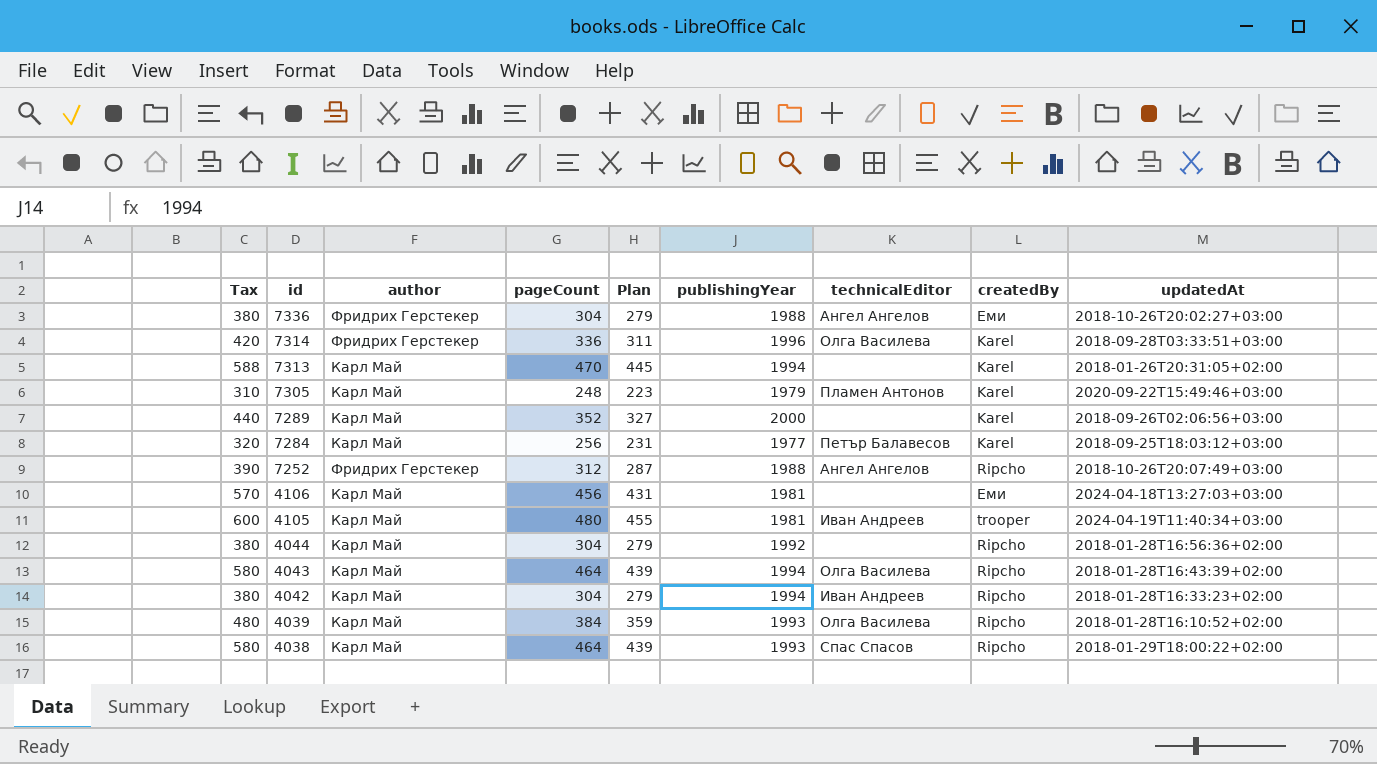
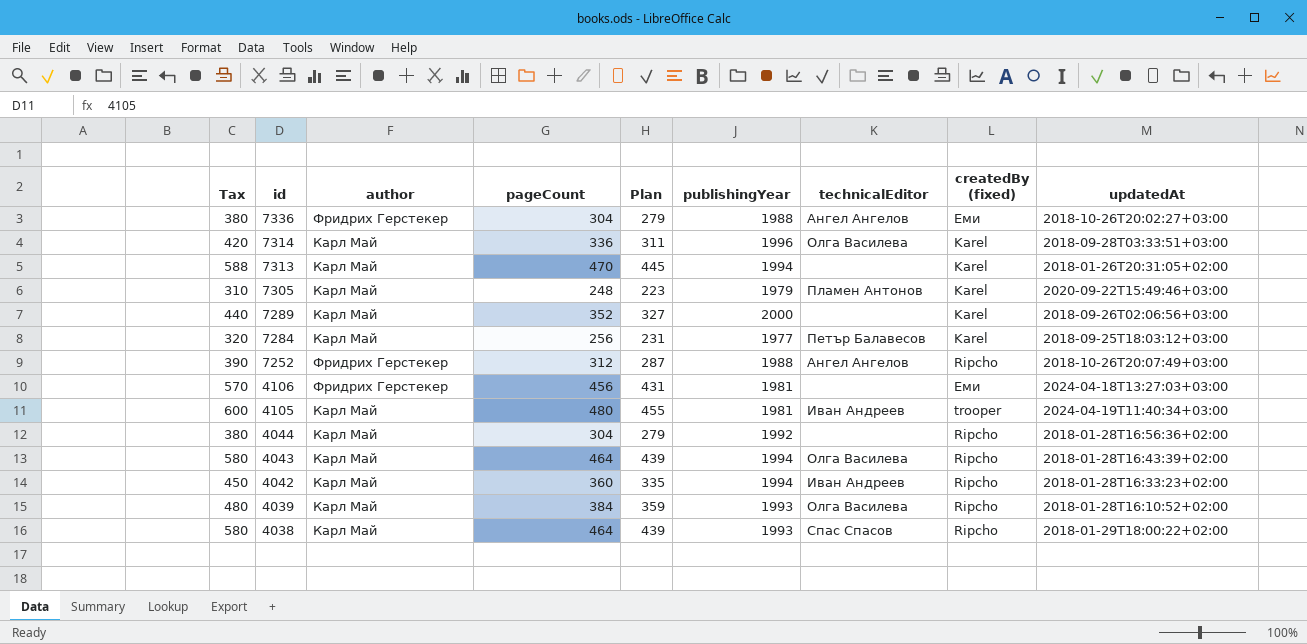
column name: createdBy -> createdBy (fixed)
7314 | author: Фридрих Герстекер -> Карл Май
4106 | author: Карл Май -> Фридрих Герстекер
4042 | Tax: 380 -> 450
4042 | pageCount: 304 -> 360
4042 | Plan: 279 -> 335

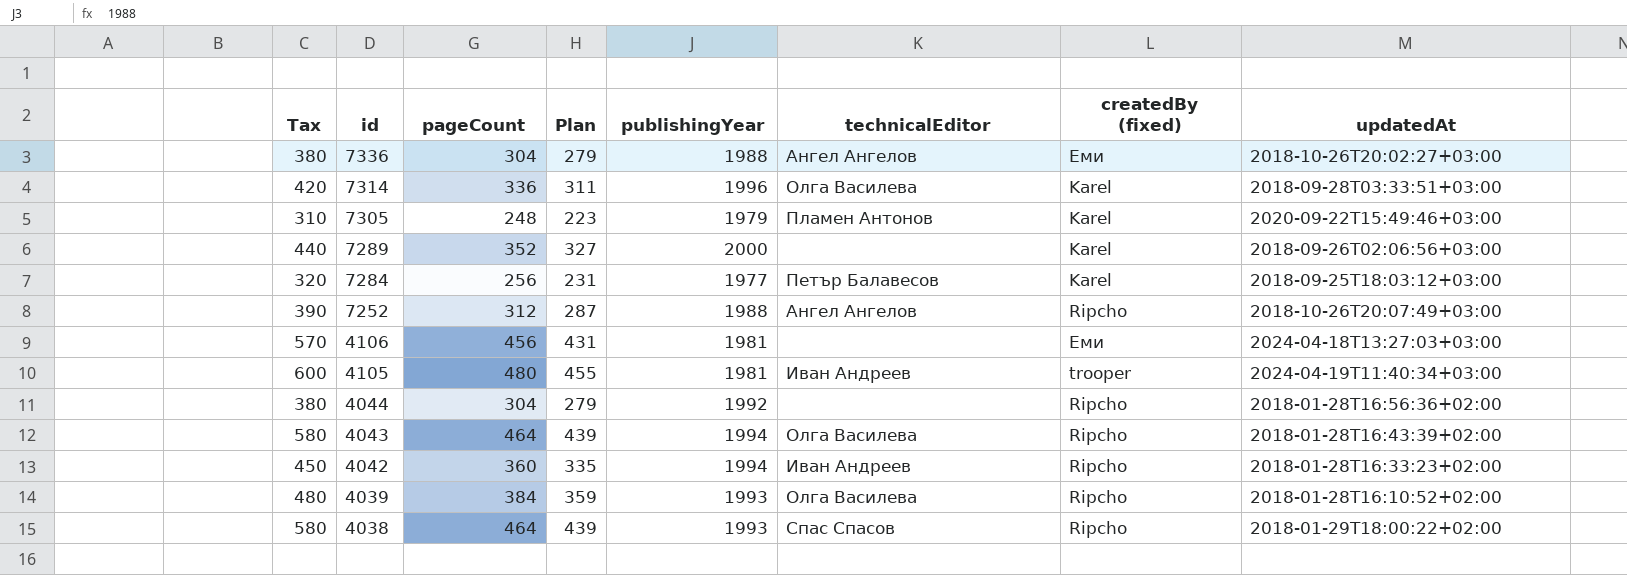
column author | position: 3 -> none
row 7313: 588 | Карл Май | 470 | 445 | 1994 | none | Karel | 2018-01-26T20:31:05+02:00 -> none

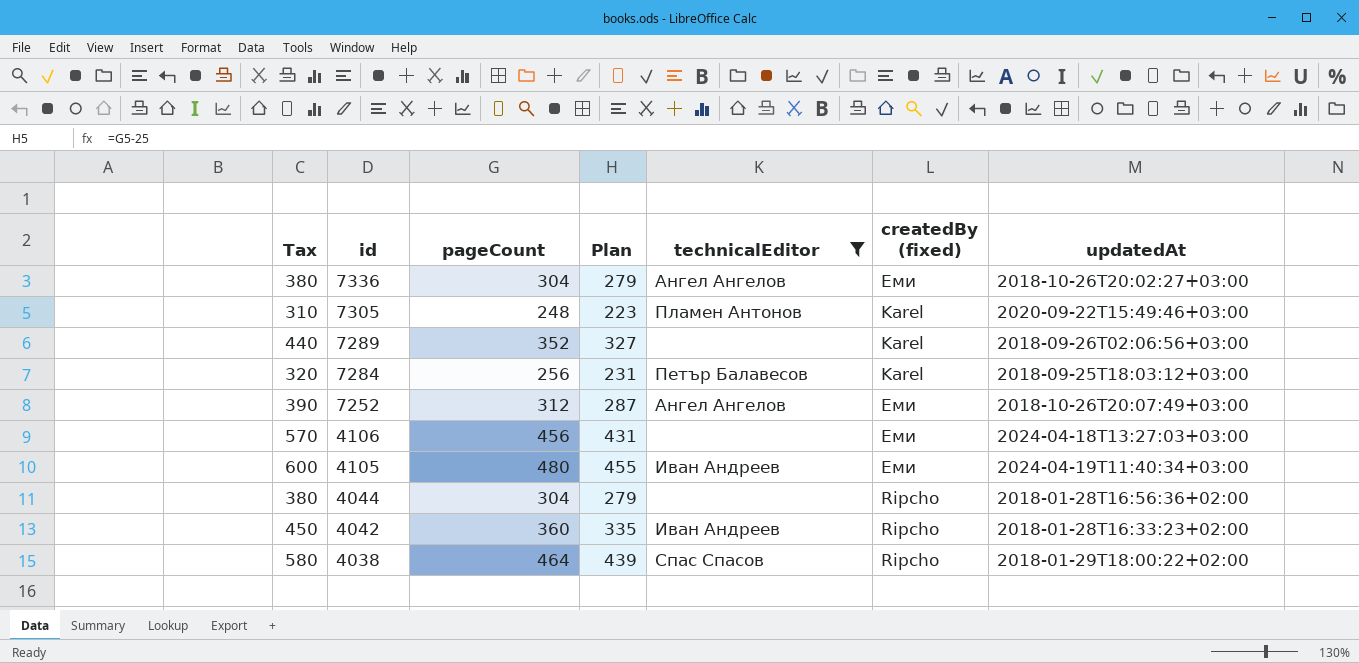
filter: none -> technicalEditor != Олга Василева
column publishingYear | position: 5 -> none
7252 | createdBy (fixed): Ripcho -> Еми
4105 | createdBy (fixed): trooper -> Еми

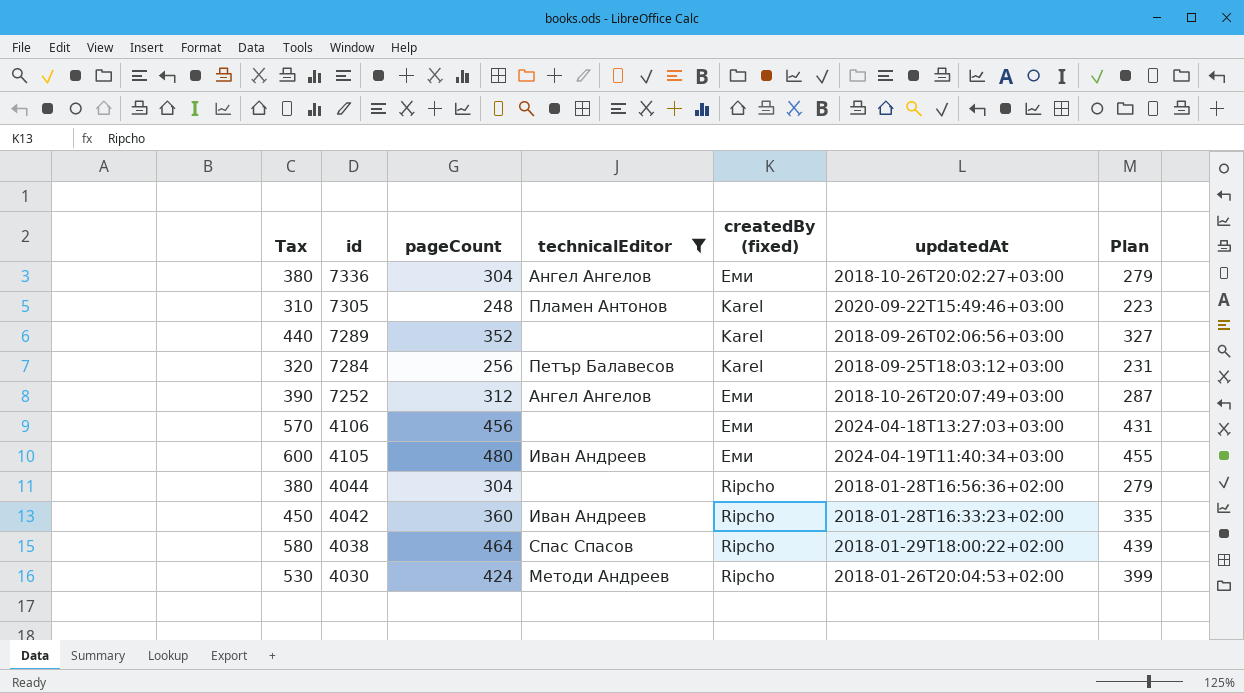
column Plan | position: 4 -> 7
row 4030: none -> 530 | 424 | Методи Андреев | Ripcho | 2018-01-26T20:04:53+02:00 | 399

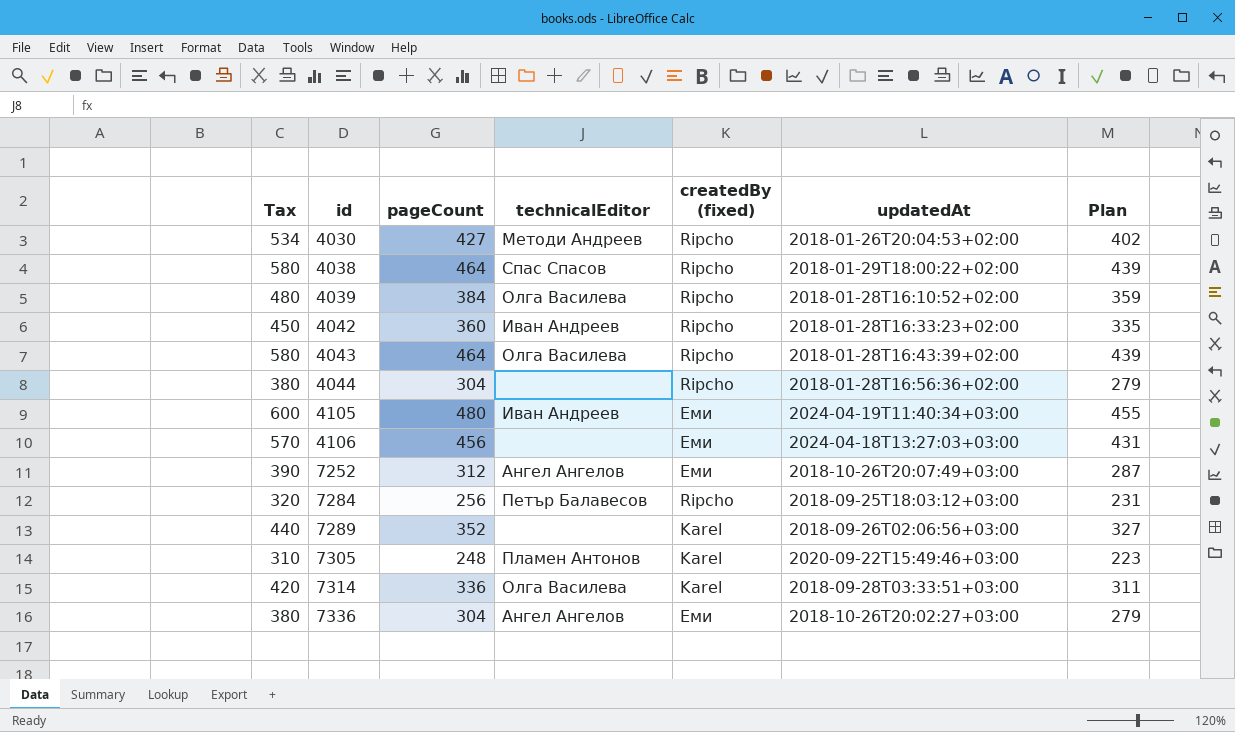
filter: technicalEditor != Олга Василева -> none
row order: id descending -> id ascending
4030 | Tax: 530 -> 534
4030 | pageCount: 424 -> 427
4030 | Plan: 399 -> 402
7284 | createdBy (fixed): Karel -> Ripcho

